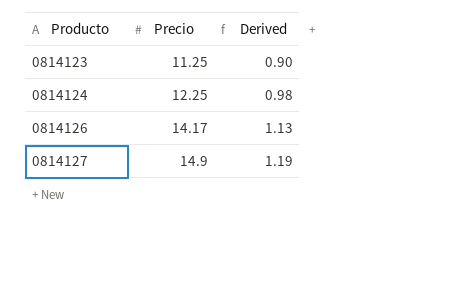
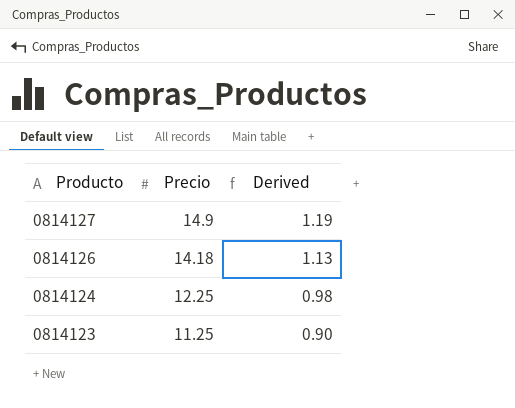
row order: Producto ascending -> Producto descending
0814126 | Precio: 14.17 -> 14.18

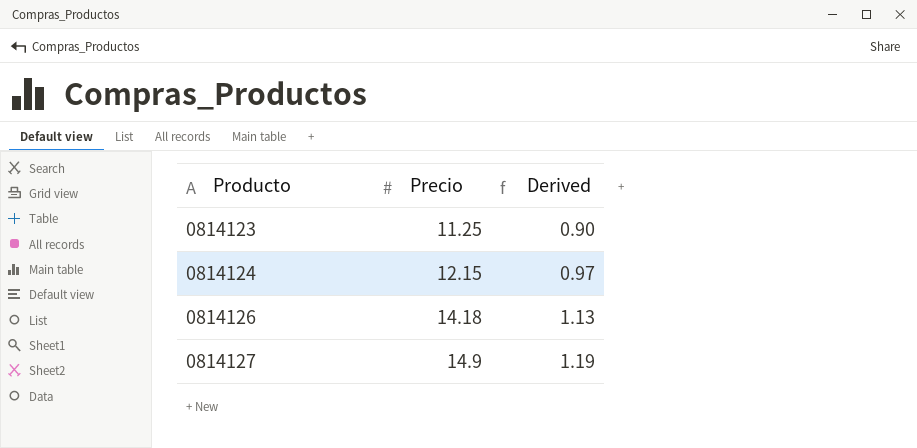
row order: Producto descending -> Producto ascending
0814124 | Precio: 12.25 -> 12.15
0814124 | Derived: 0.98 -> 0.97

